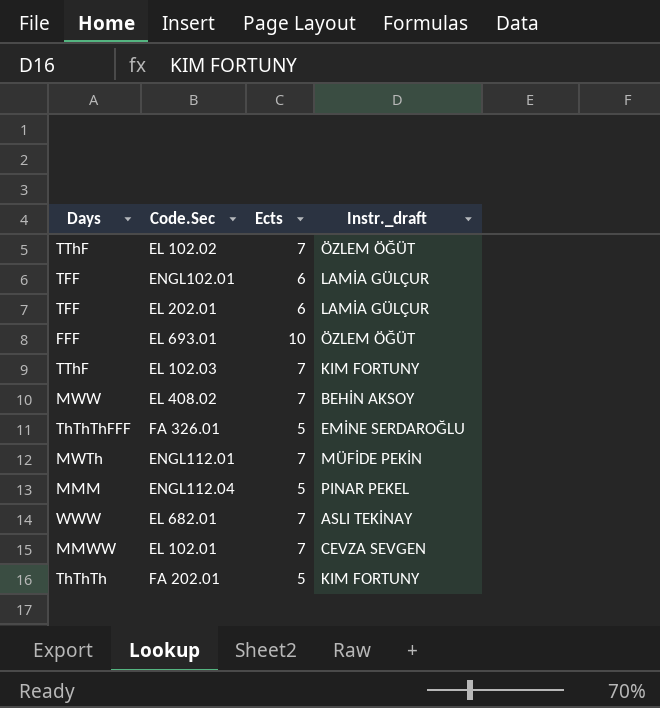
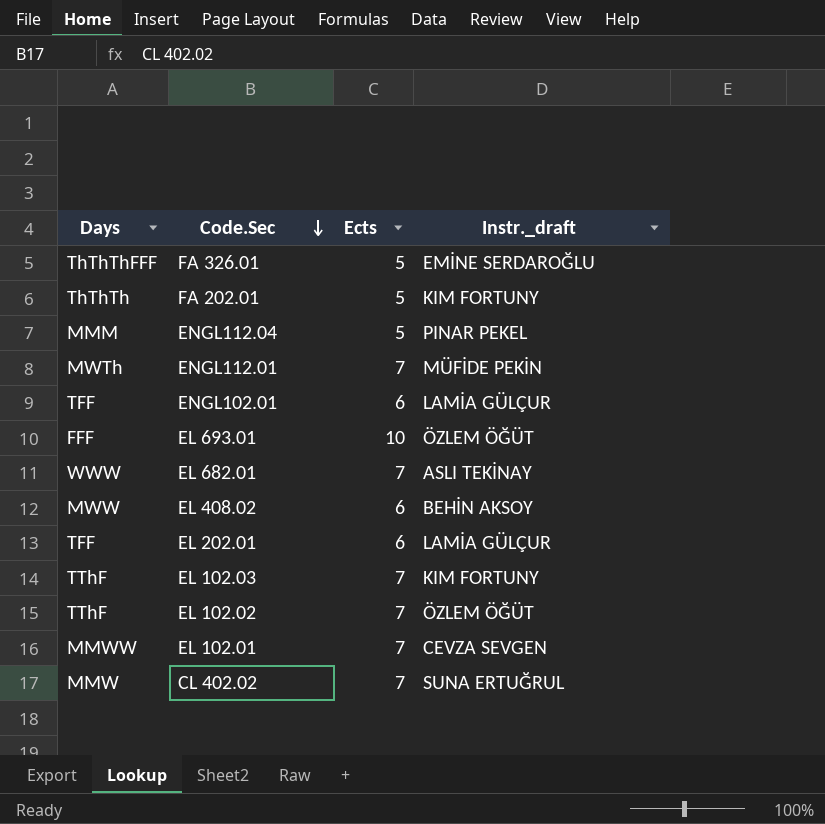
row order: none -> Code.Sec descending
EL 408.02 | Ects: 7 -> 6
row CL 402.02: none -> MMW | 7 | SUNA ERTUĞRUL

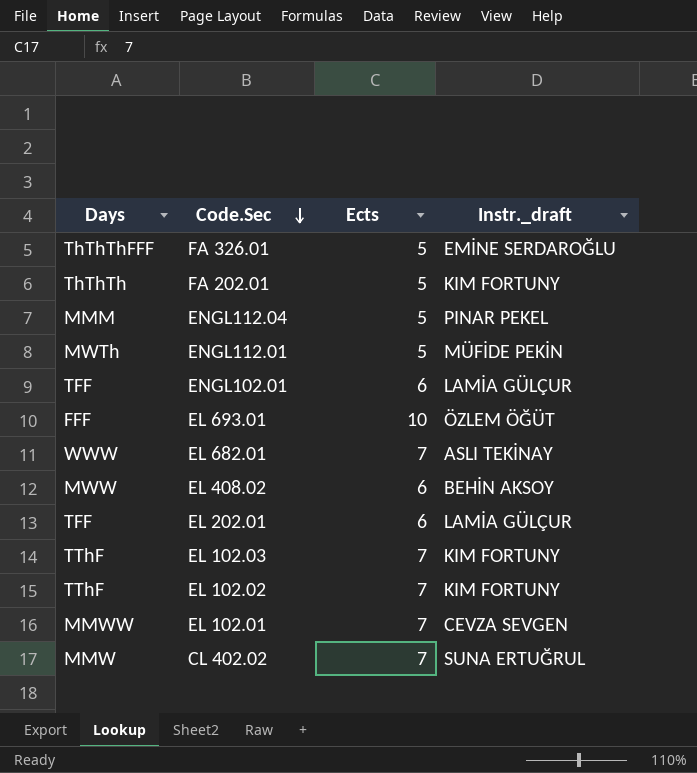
ENGL112.01 | Ects: 7 -> 5
EL 102.02 | Instr._draft: ÖZLEM ÖĞÜT -> KIM FORTUNY

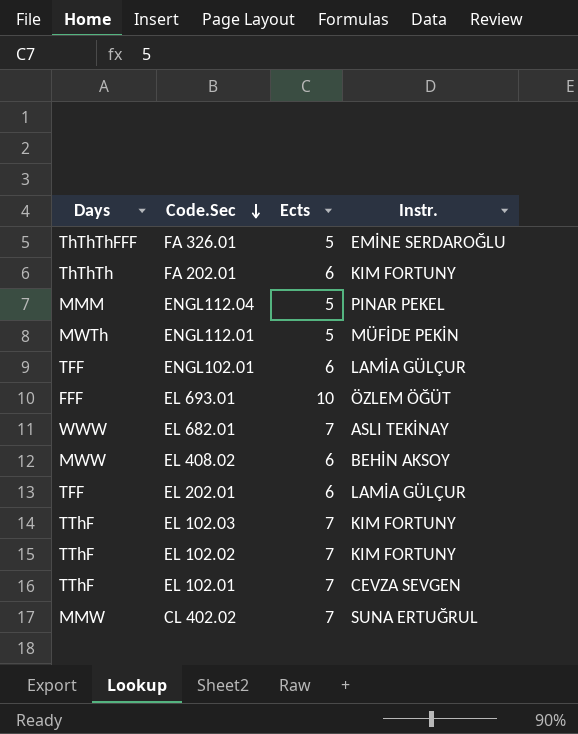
column name: Instr._draft -> Instr.
FA 202.01 | Ects: 5 -> 6
EL 102.01 | Days: MMWW -> TThF

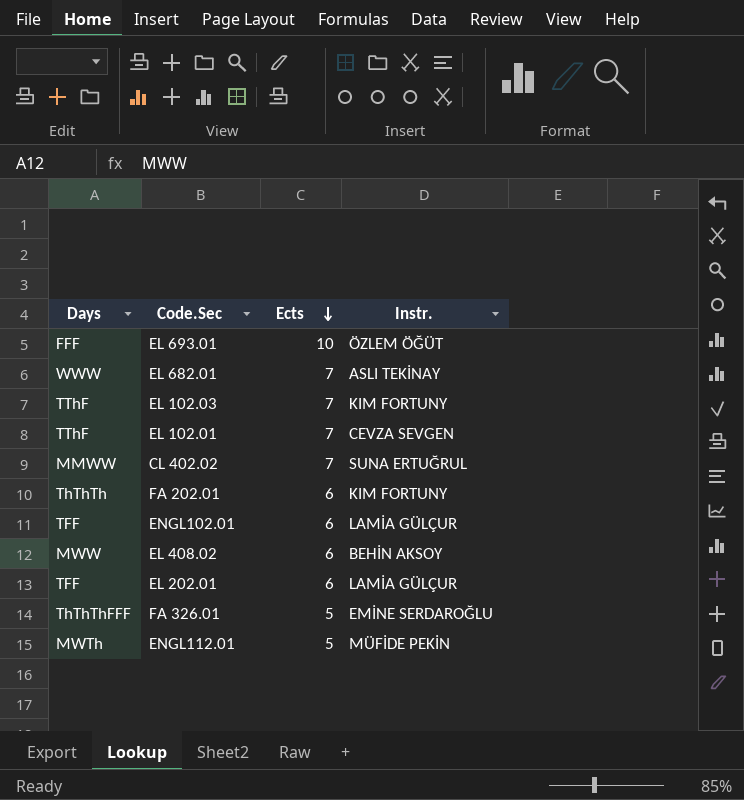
row order: Code.Sec descending -> Ects descending
row ENGL112.04: MMM | 5 | PINAR PEKEL -> none
row EL 102.02: TThF | 7 | KIM FORTUNY -> none
CL 402.02 | Days: MMW -> MMWW

